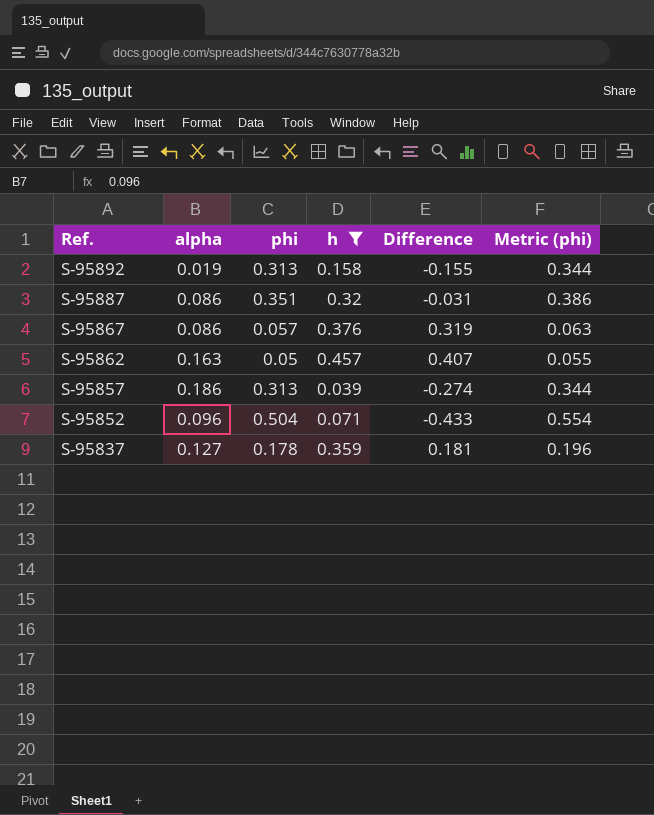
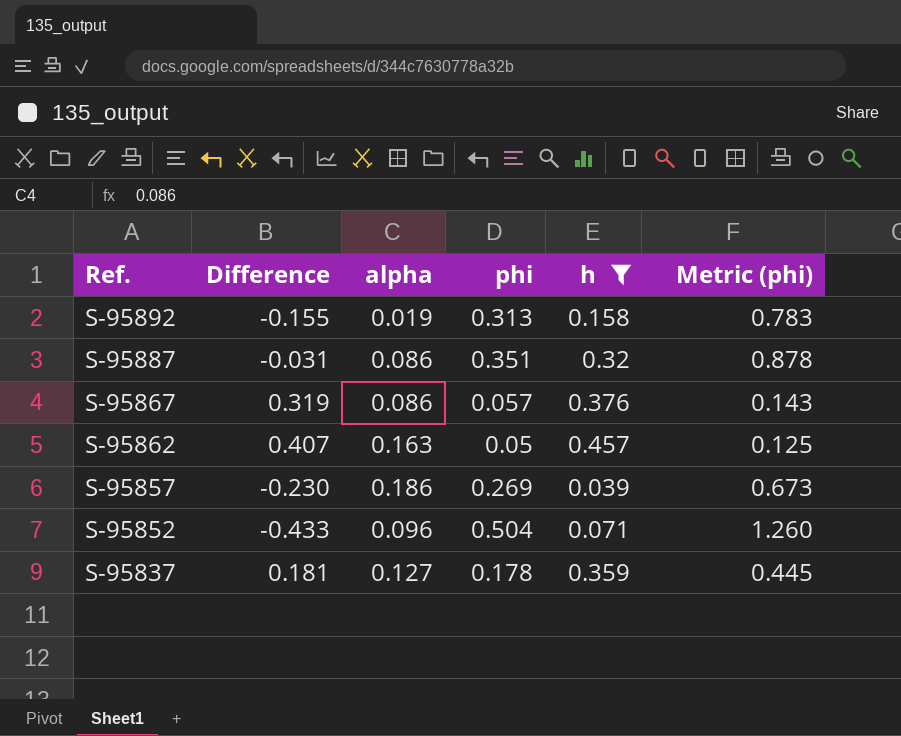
column Difference | position: 5 -> 2
column Metric (phi) | formula: [phi] * 1.1 -> [phi] * 2.5
S-95857 | Difference: -0.274 -> -0.230
S-95857 | phi: 0.313 -> 0.269

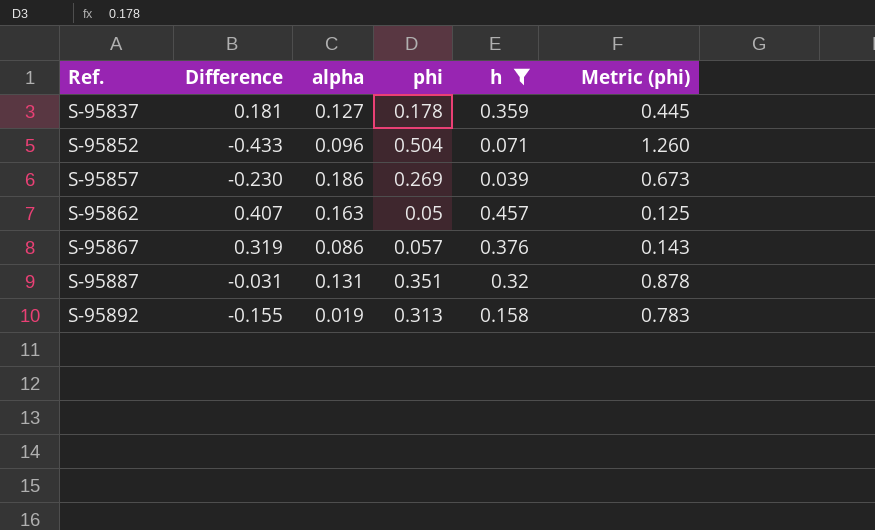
row order: Ref. descending -> Ref. ascending
S-95887 | alpha: 0.086 -> 0.131

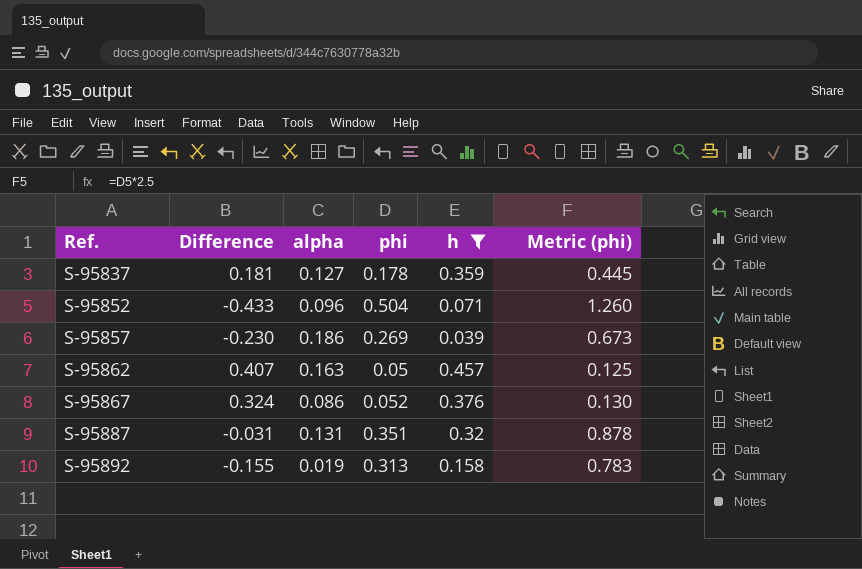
S-95867 | Difference: 0.319 -> 0.324
S-95867 | phi: 0.057 -> 0.052
S-95867 | Metric (phi): 0.143 -> 0.130

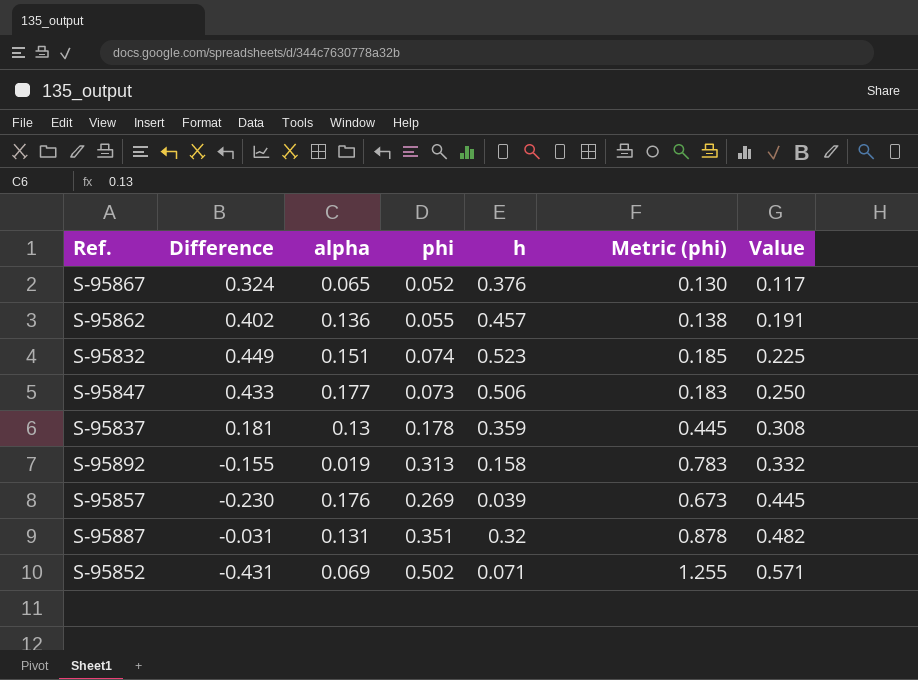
filter: h <= 0.457 -> none
row order: Ref. ascending -> Value ascending
column Value | formula: none -> [alpha] + [phi]
S-95867 | alpha: 0.086 -> 0.065
S-95862 | Difference: 0.407 -> 0.402
S-95862 | alpha: 0.163 -> 0.136
S-95862 | phi: 0.05 -> 0.055
S-95862 | Metric (phi): 0.125 -> 0.138
S-95837 | alpha: 0.127 -> 0.13
S-95857 | alpha: 0.186 -> 0.176
S-95852 | Difference: -0.433 -> -0.431
S-95852 | alpha: 0.096 -> 0.069
S-95852 | phi: 0.504 -> 0.502
S-95852 | Metric (phi): 1.260 -> 1.255

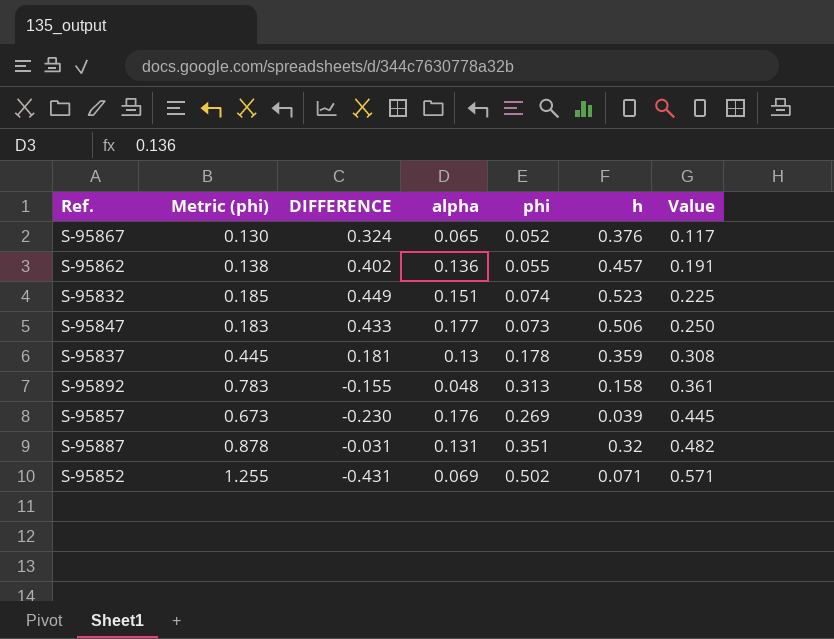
column Metric (phi) | position: 6 -> 2
column name: Difference -> DIFFERENCE
S-95892 | alpha: 0.019 -> 0.048
S-95892 | Value: 0.332 -> 0.361

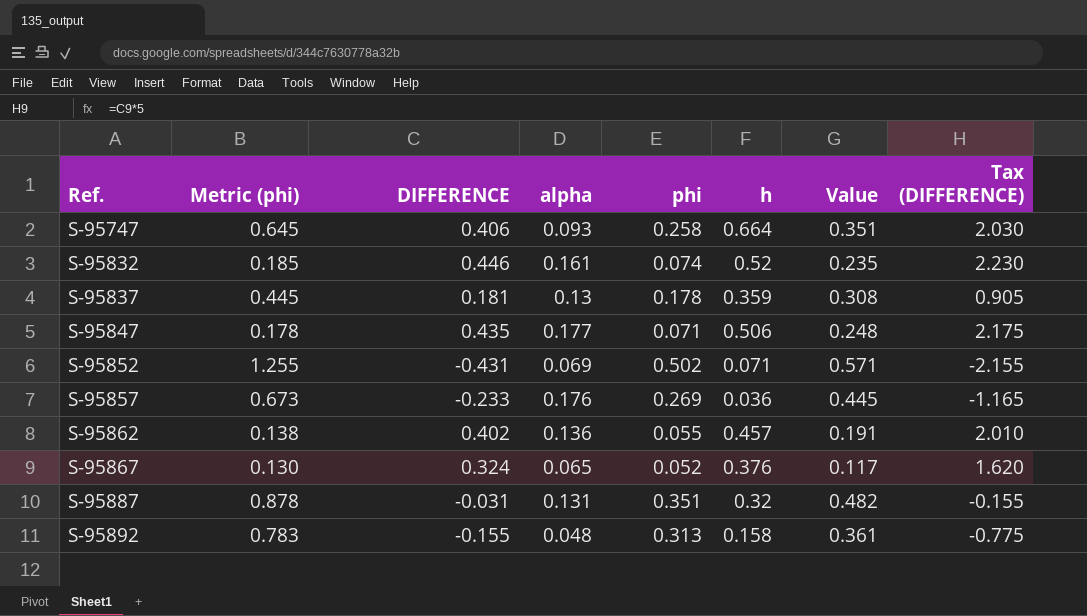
row order: Value ascending -> Ref. ascending
column Tax (DIFFERENCE) | formula: none -> [DIFFERENCE] * 5
row S-95747: none -> 0.645 | 0.406 | 0.093 | 0.258 | 0.664 | 0.351 | 2.030
S-95832 | DIFFERENCE: 0.449 -> 0.446
S-95832 | alpha: 0.151 -> 0.161
S-95832 | h: 0.523 -> 0.52
S-95832 | Value: 0.225 -> 0.235
S-95847 | Metric (phi): 0.183 -> 0.178
S-95847 | DIFFERENCE: 0.433 -> 0.435
S-95847 | phi: 0.073 -> 0.071
S-95847 | Value: 0.250 -> 0.248
S-95857 | DIFFERENCE: -0.230 -> -0.233
S-95857 | h: 0.039 -> 0.036

